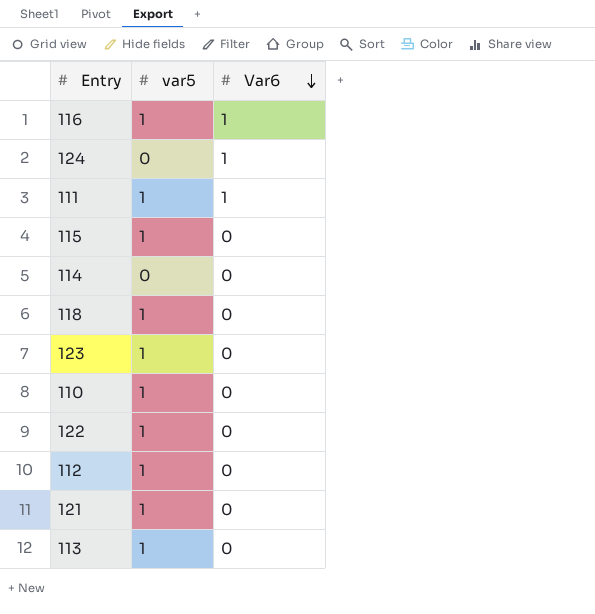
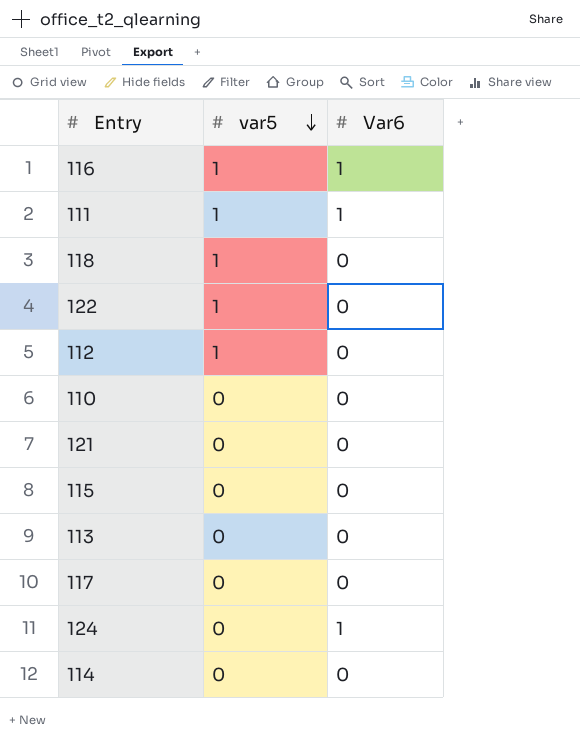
row order: Var6 descending -> var5 descending
row 123: 1 | 0 -> none
110 | var5: 1 -> 0
121 | var5: 1 -> 0
115 | var5: 1 -> 0
113 | var5: 1 -> 0
row 117: none -> 0 | 0

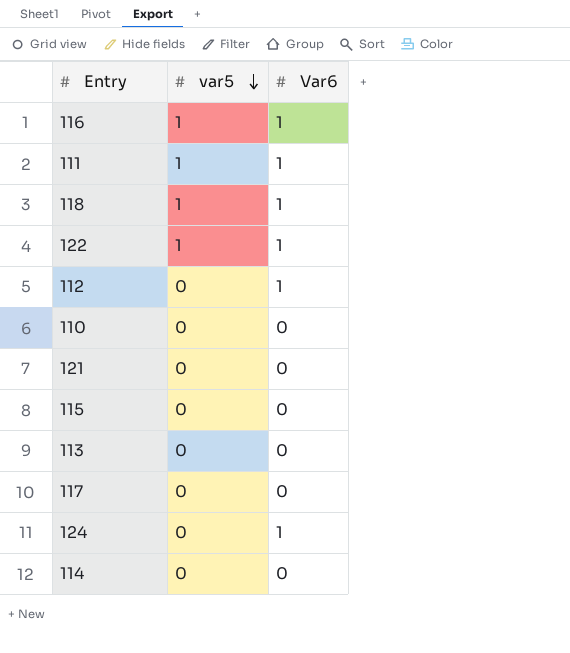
118 | Var6: 0 -> 1
122 | Var6: 0 -> 1
112 | var5: 1 -> 0
112 | Var6: 0 -> 1

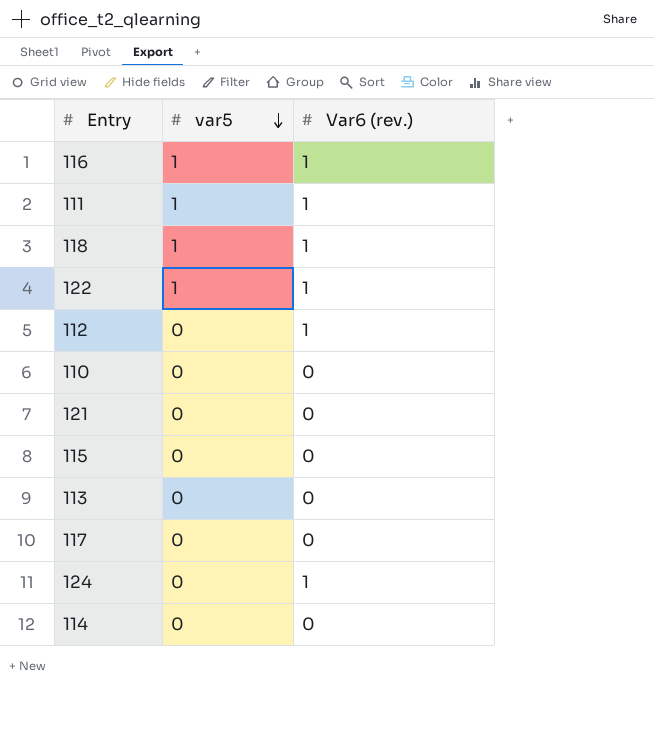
column name: Var6 -> Var6 (rev.)

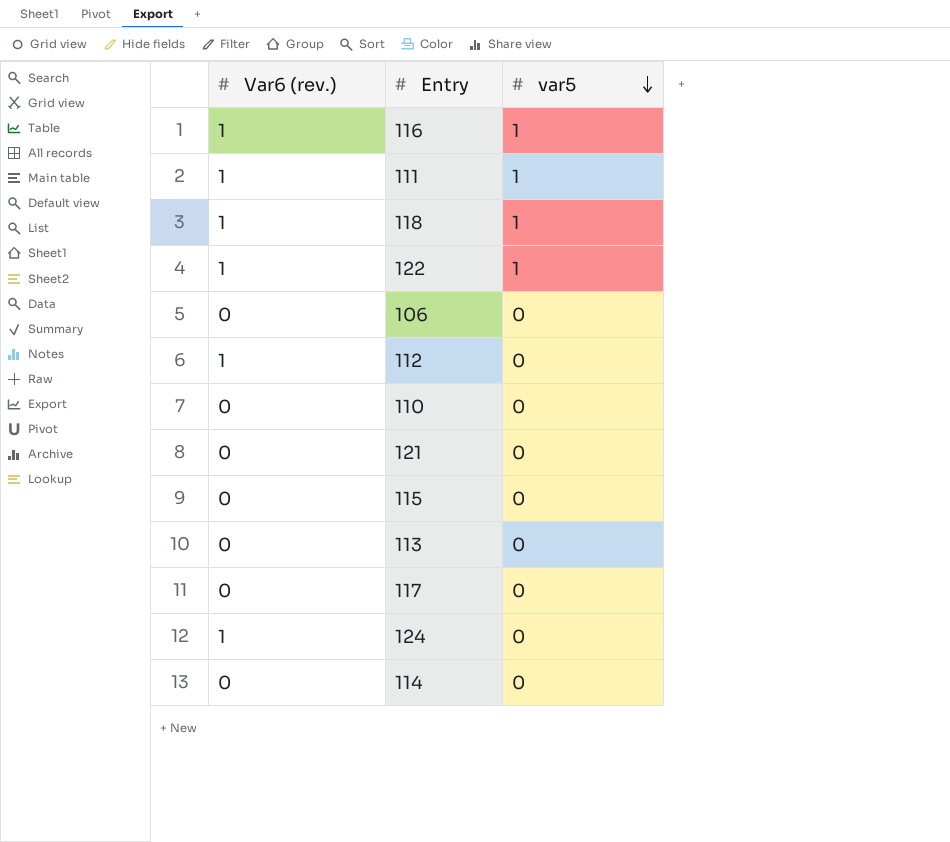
column Var6 (rev.) | position: 3 -> 1
row 106: none -> 0 | 0

